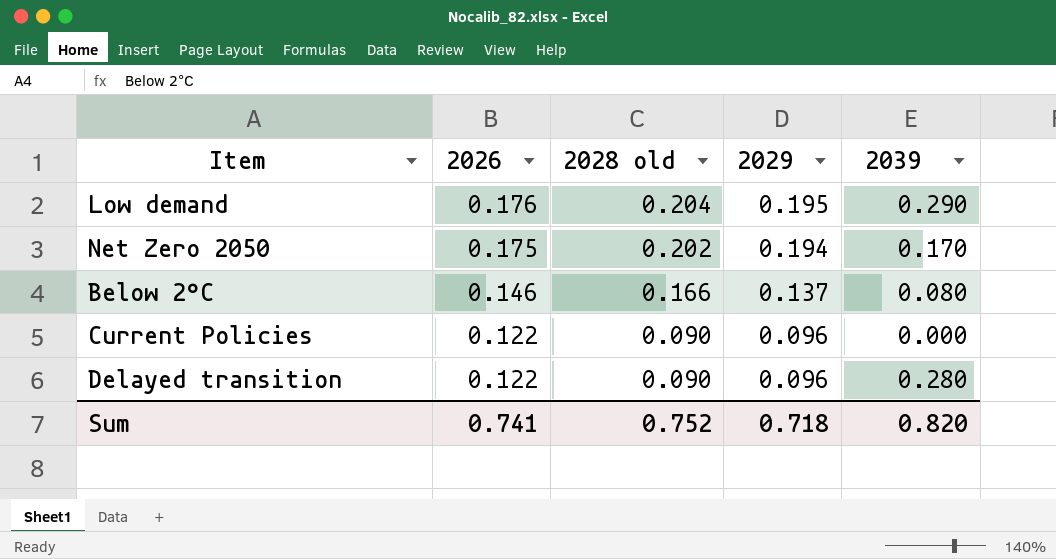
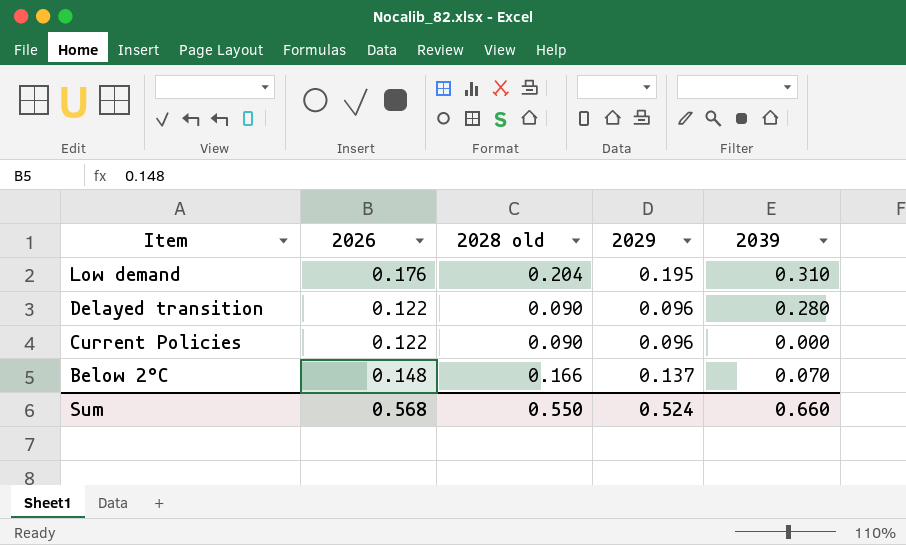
row order: 2026 descending -> Item descending
row Net Zero 2050: 0.175 | 0.202 | 0.194 | 0.170 -> none
Low demand | 2039: 0.290 -> 0.310
Below 2°C | 2026: 0.146 -> 0.148
Below 2°C | 2039: 0.080 -> 0.070
Sum | 2026: 0.741 -> 0.568
Sum | 2028 old: 0.752 -> 0.550
Sum | 2029: 0.718 -> 0.524
Sum | 2039: 0.820 -> 0.660

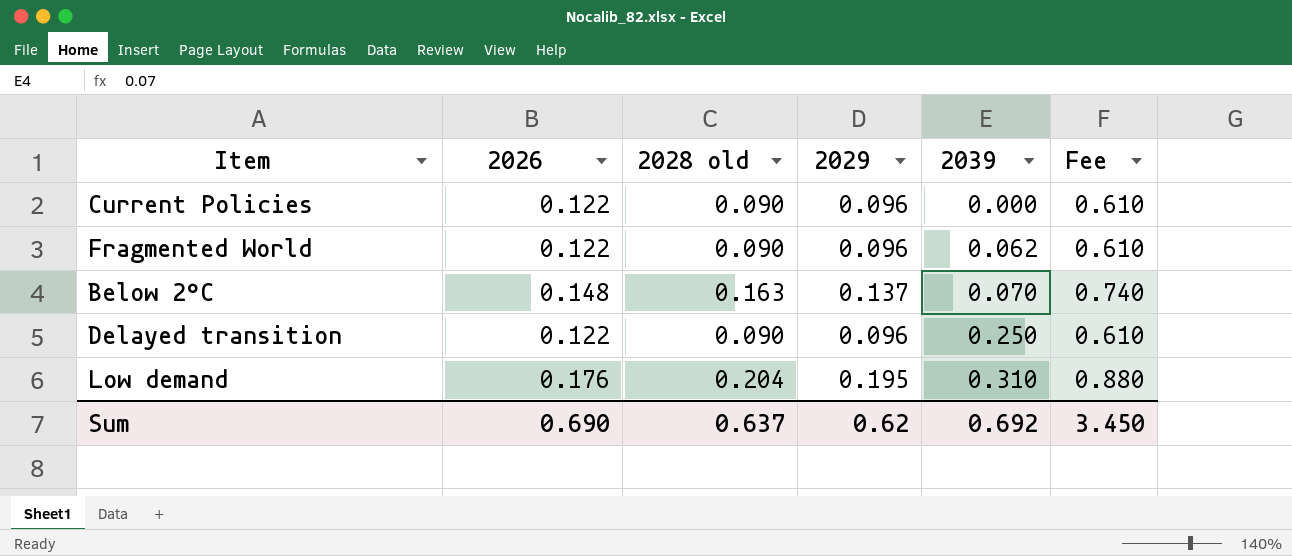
row order: Item descending -> 2039 ascending
column Fee | formula: none -> [2026] * 5
row Fragmented World: none -> 0.122 | 0.090 | 0.096 | 0.062 | 0.610
Below 2°C | 2028 old: 0.166 -> 0.163
Delayed transition | 2039: 0.280 -> 0.250
Sum | 2026: 0.568 -> 0.690
Sum | 2028 old: 0.550 -> 0.637
Sum | 2029: 0.524 -> 0.62
Sum | 2039: 0.660 -> 0.692

